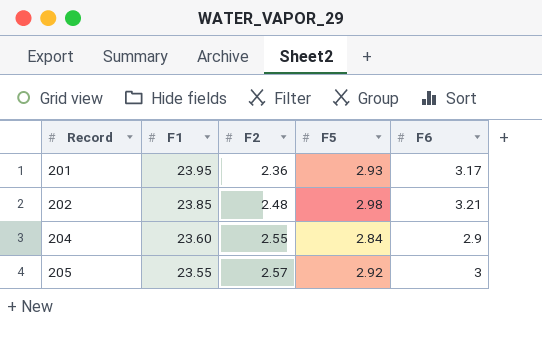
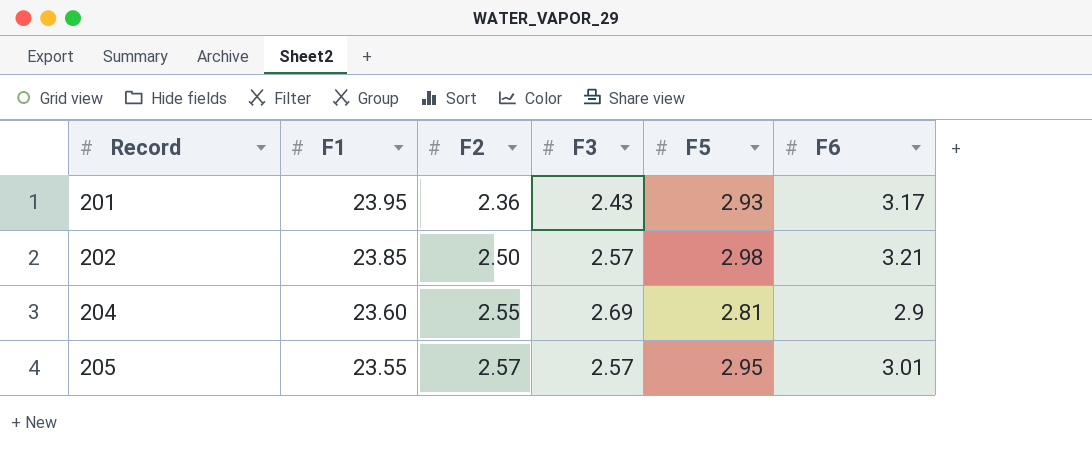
column F3 | position: none -> 4
202 | F2: 2.48 -> 2.50
204 | F5: 2.84 -> 2.81
205 | F5: 2.92 -> 2.95
205 | F6: 3 -> 3.01

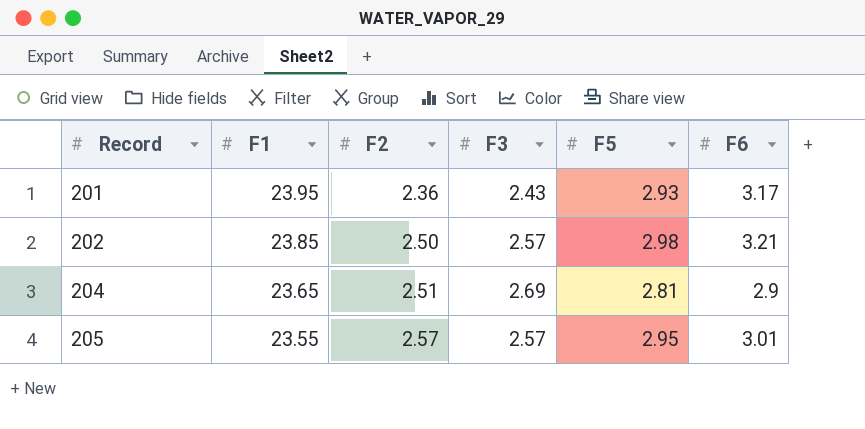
204 | F1: 23.60 -> 23.65
204 | F2: 2.55 -> 2.51

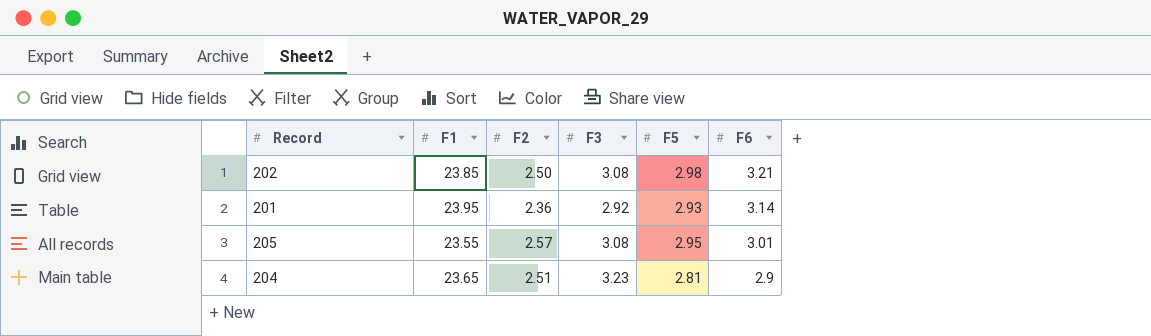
row order: Record ascending -> F6 descending
202 | F3: 2.57 -> 3.08
201 | F3: 2.43 -> 2.92
201 | F6: 3.17 -> 3.14
205 | F3: 2.57 -> 3.08
204 | F3: 2.69 -> 3.23

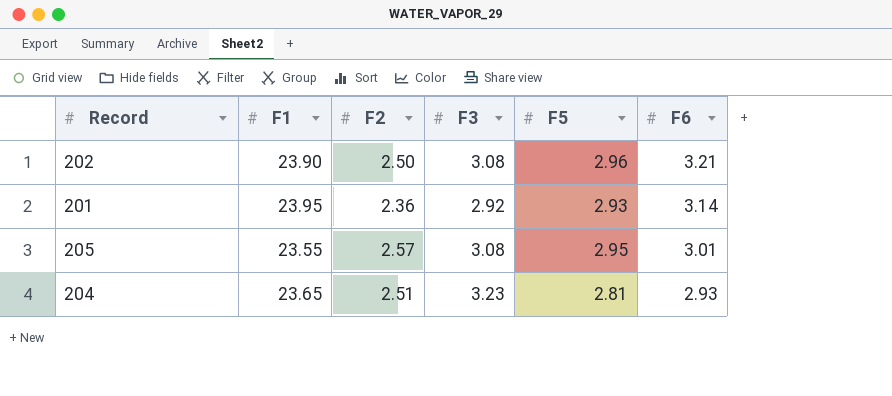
202 | F1: 23.85 -> 23.90
202 | F5: 2.98 -> 2.96
204 | F6: 2.9 -> 2.93

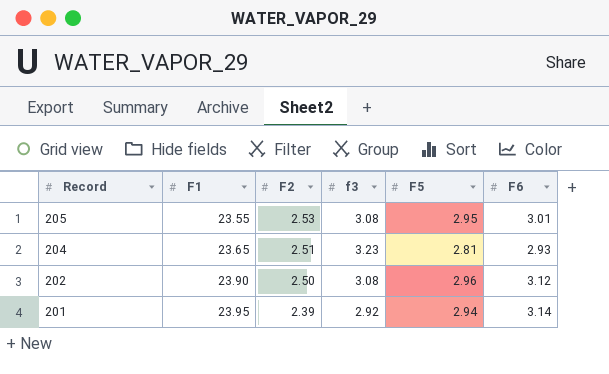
row order: F6 descending -> Record descending
column name: F3 -> f3
205 | F2: 2.57 -> 2.53
202 | F6: 3.21 -> 3.12
201 | F2: 2.36 -> 2.39
201 | F5: 2.93 -> 2.94

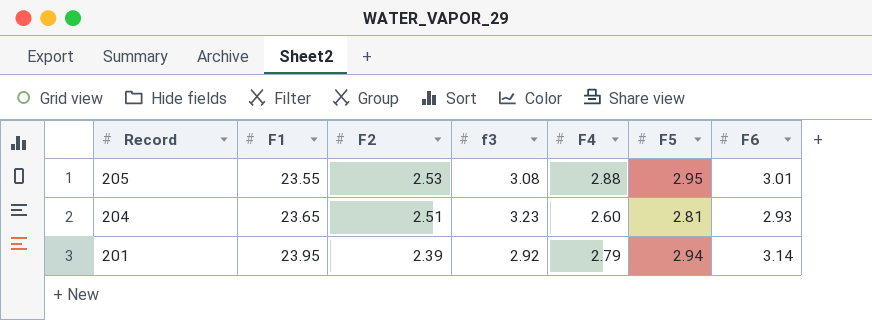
column F4 | position: none -> 5
row 202: 23.90 | 2.50 | 3.08 | 2.96 | 3.12 -> none

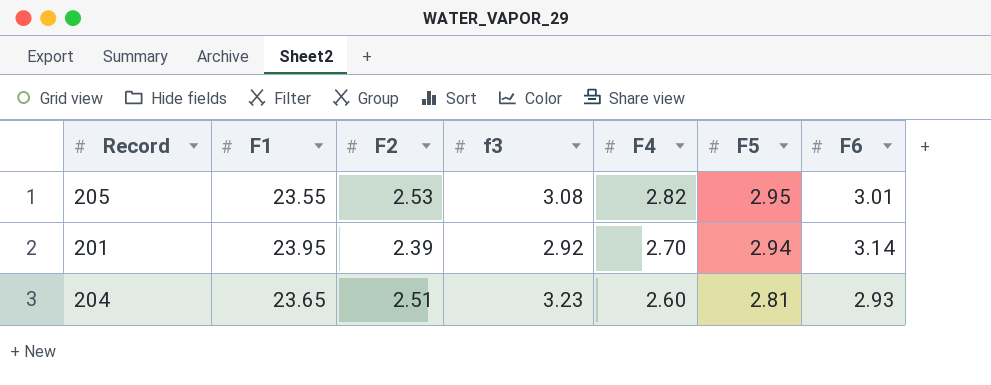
row order: Record descending -> F4 descending
205 | F4: 2.88 -> 2.82
201 | F4: 2.79 -> 2.70

